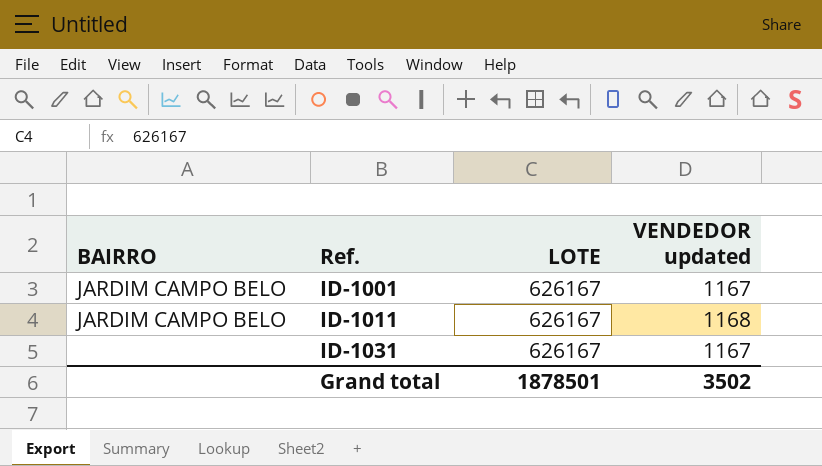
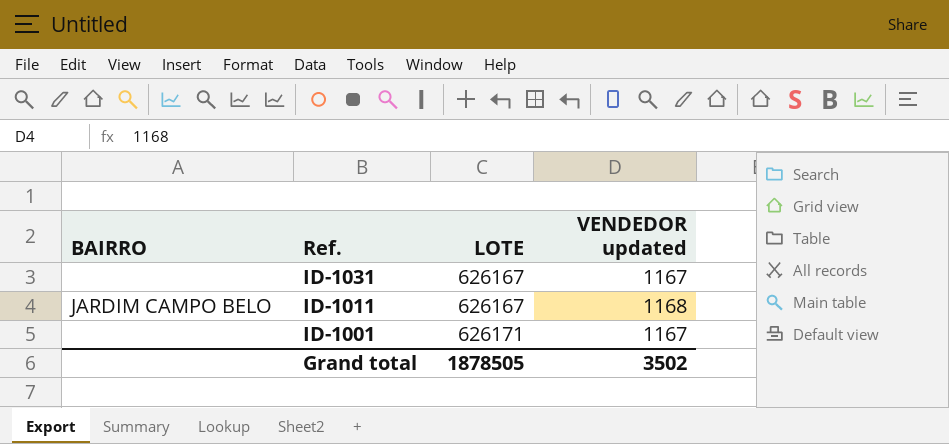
row order: Ref. ascending -> Ref. descending
ID-1001 | BAIRRO: JARDIM CAMPO BELO -> none
ID-1001 | LOTE: 626167 -> 626171
Grand total | LOTE: 1878501 -> 1878505

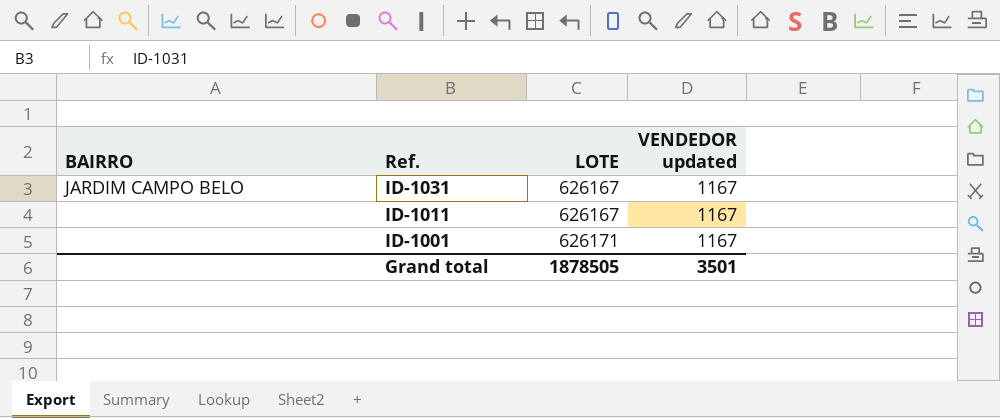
ID-1031 | BAIRRO: none -> JARDIM CAMPO BELO
ID-1011 | BAIRRO: JARDIM CAMPO BELO -> none
ID-1011 | VENDEDOR updated: 1168 -> 1167
Grand total | VENDEDOR updated: 3502 -> 3501

